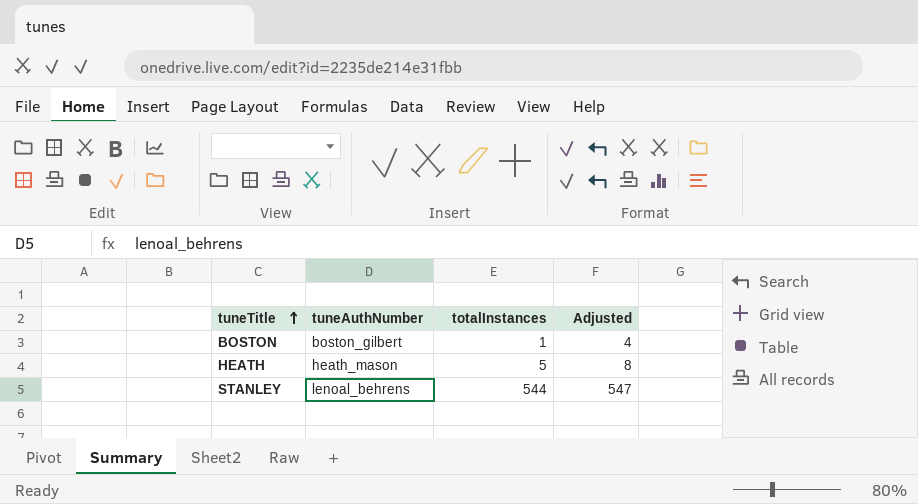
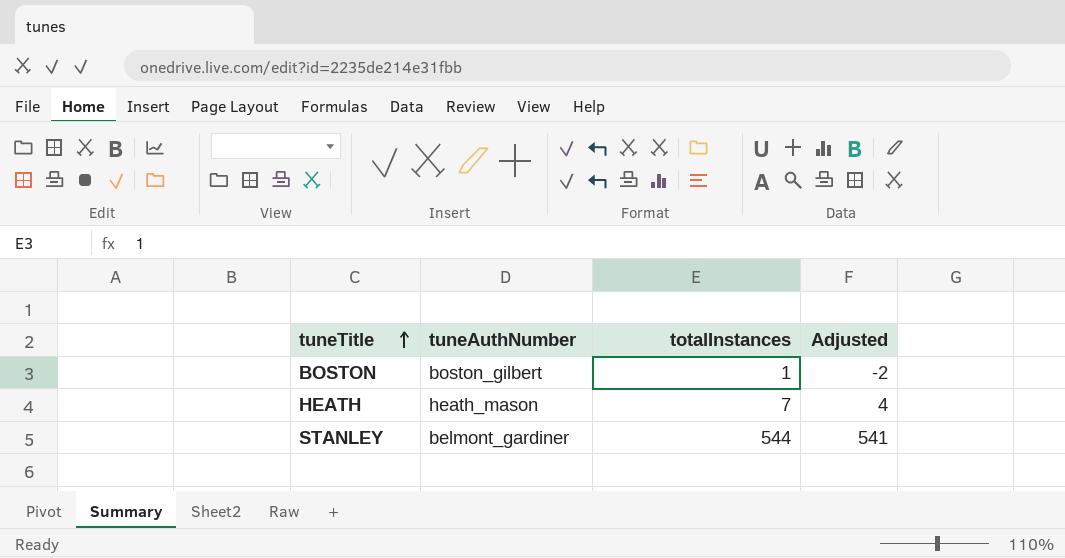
column Adjusted | formula: [totalInstances] + 3 -> [totalInstances] - 3
HEATH | totalInstances: 5 -> 7
STANLEY | tuneAuthNumber: lenoal_behrens -> belmont_gardiner

